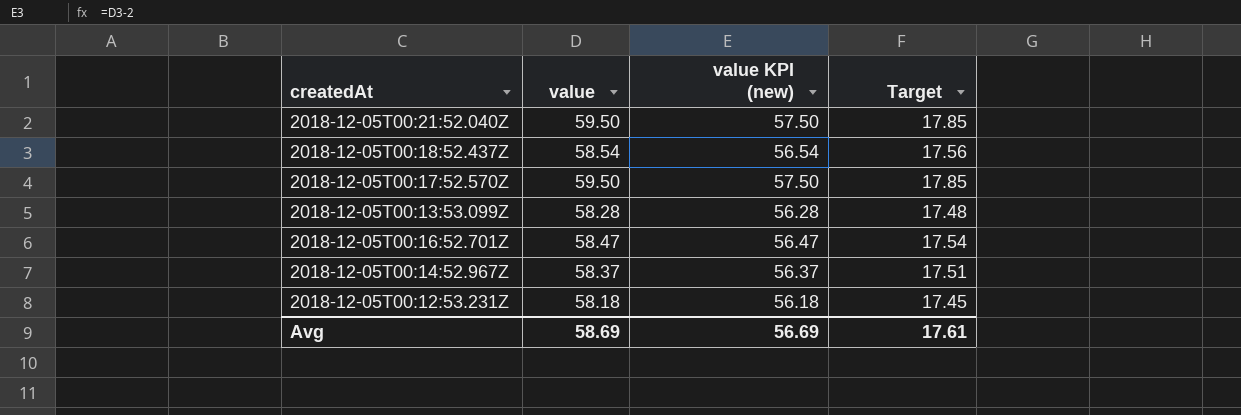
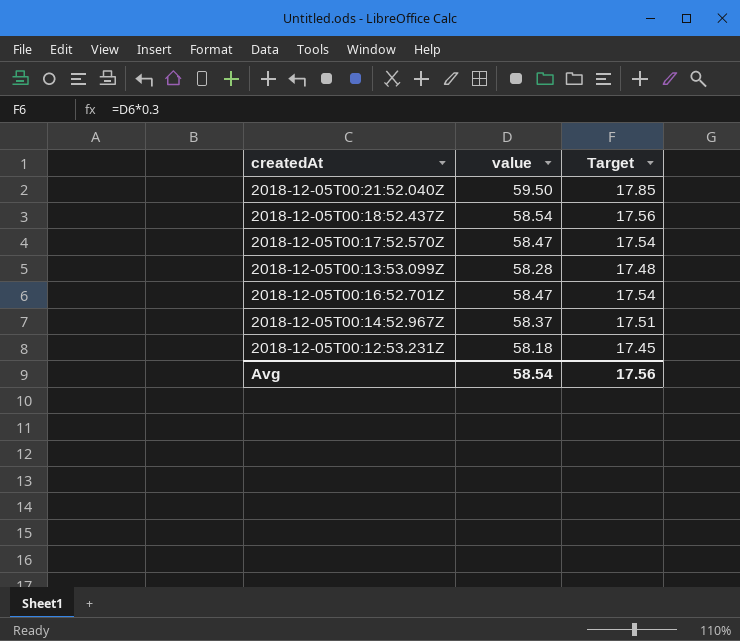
column value KPI (new) | formula: [value] - 2 -> none
2018-12-05T00:17:52.570Z | value: 59.50 -> 58.47
2018-12-05T00:17:52.570Z | Target: 17.85 -> 17.54
Avg | value: 58.69 -> 58.54
Avg | Target: 17.61 -> 17.56

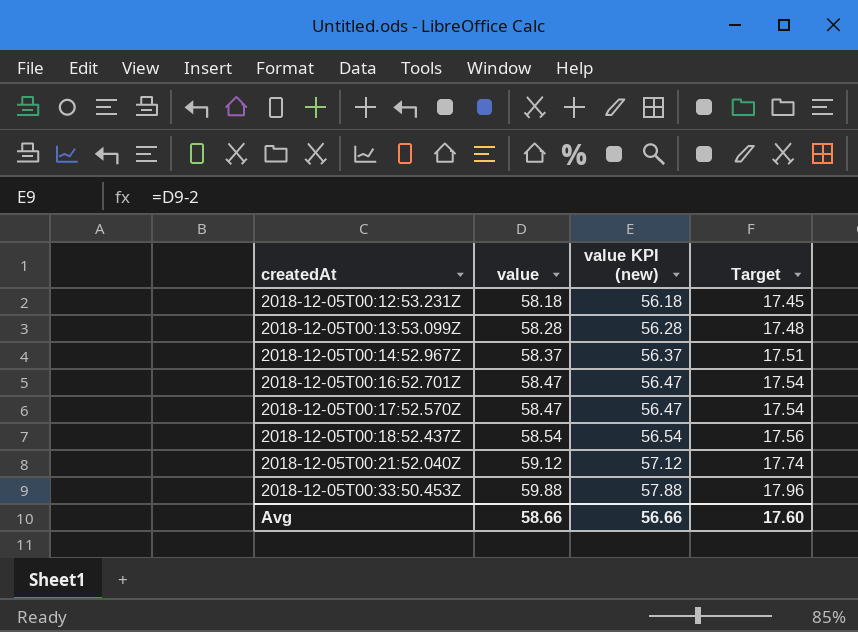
row order: none -> createdAt ascending
column value KPI (new) | formula: none -> [value] - 2
2018-12-05T00:21:52.040Z | value: 59.50 -> 59.12
2018-12-05T00:21:52.040Z | Target: 17.85 -> 17.74
row 2018-12-05T00:33:50.453Z: none -> 59.88 | 57.88 | 17.96
Avg | value: 58.54 -> 58.66
Avg | Target: 17.56 -> 17.60

